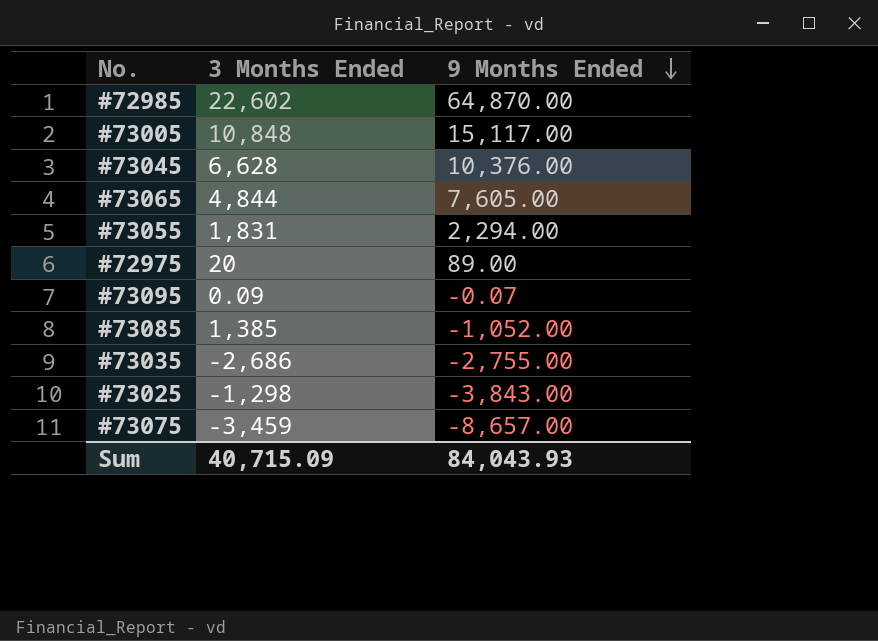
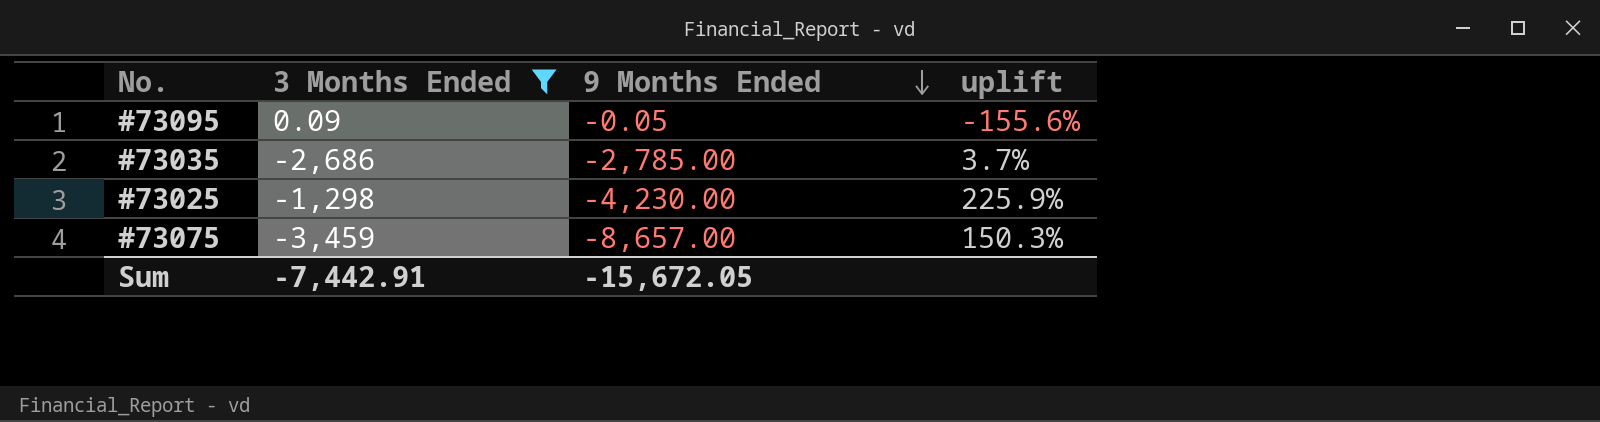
filter: none -> 3 Months Ended <= 0.09
column uplift | formula: none -> ([9 Months Ended] - [3 Months Ended]) / [3 Months Ended]
#73095 | 9 Months Ended: -0.07 -> -0.05
#73035 | 9 Months Ended: -2,755.00 -> -2,785.00
#73025 | 9 Months Ended: -3,843.00 -> -4,230.00
Sum | 3 Months Ended: 40,715.09 -> -7,442.91
Sum | 9 Months Ended: 84,043.93 -> -15,672.05

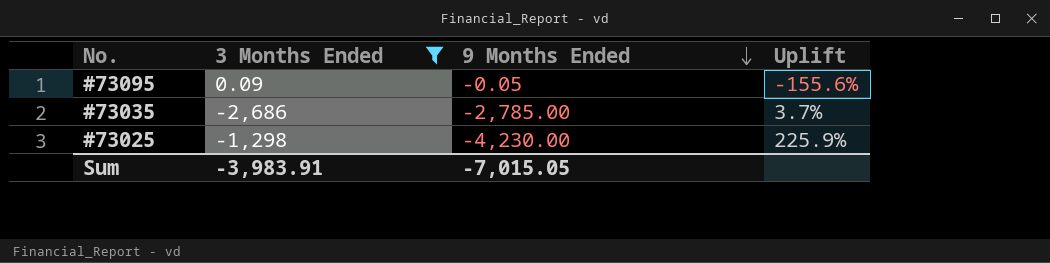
column name: uplift -> Uplift
row #73075: -3,459 | -8,657.00 | 150.3% -> none
Sum | 3 Months Ended: -7,442.91 -> -3,983.91
Sum | 9 Months Ended: -15,672.05 -> -7,015.05

